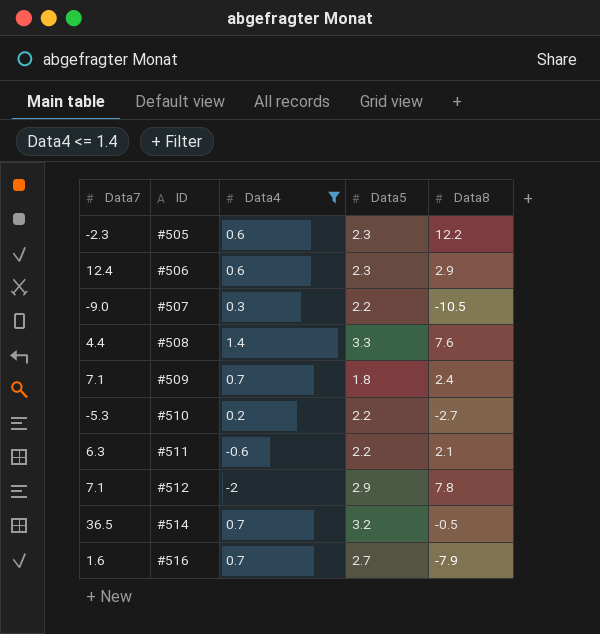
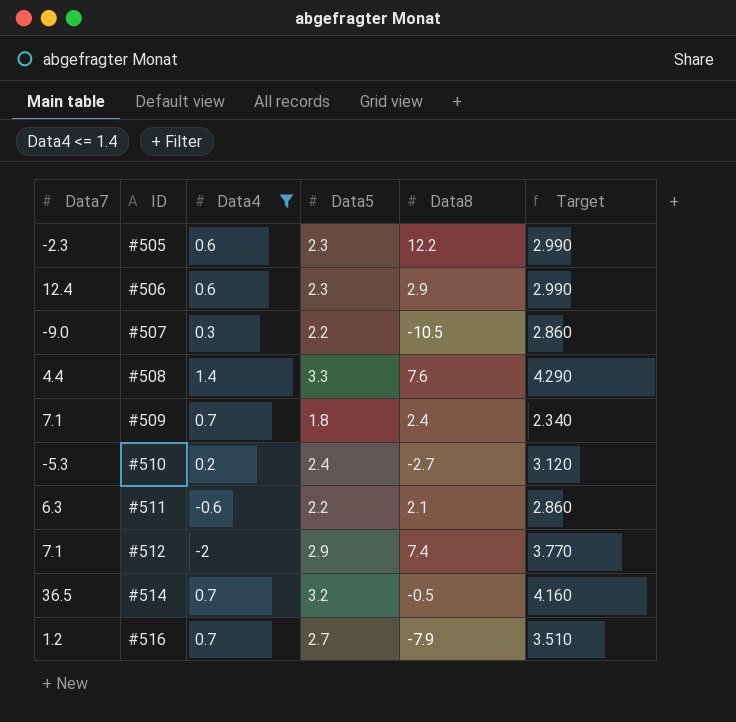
column Target | formula: none -> [Data5] * 1.3
#510 | Data5: 2.2 -> 2.4
#512 | Data8: 7.8 -> 7.4
#516 | Data7: 1.6 -> 1.2

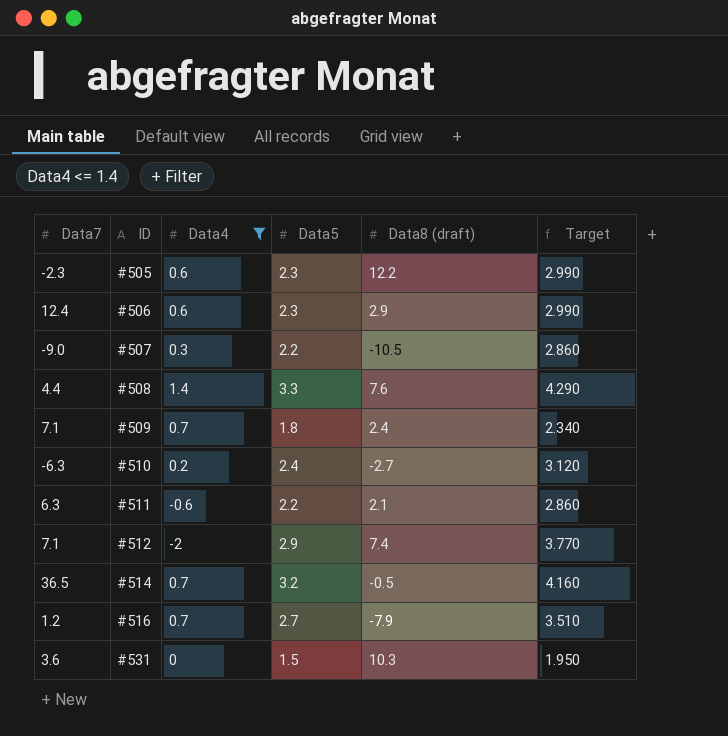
column name: Data8 -> Data8 (draft)
#510 | Data7: -5.3 -> -6.3
row #531: none -> 3.6 | 0 | 1.5 | 10.3 | 1.950

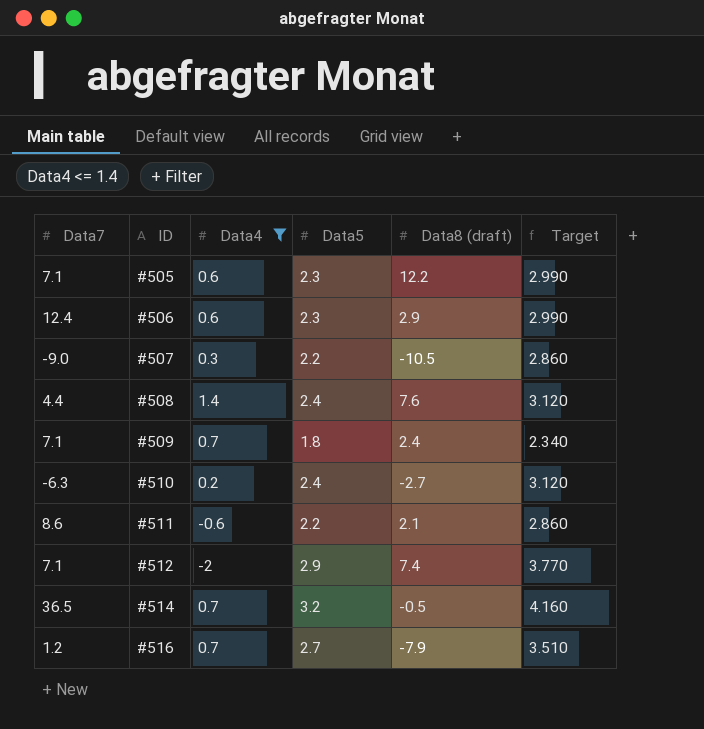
row #531: 3.6 | 0 | 1.5 | 10.3 | 1.950 -> none
#505 | Data7: -2.3 -> 7.1
#508 | Data5: 3.3 -> 2.4
#508 | Target: 4.290 -> 3.120
#511 | Data7: 6.3 -> 8.6

